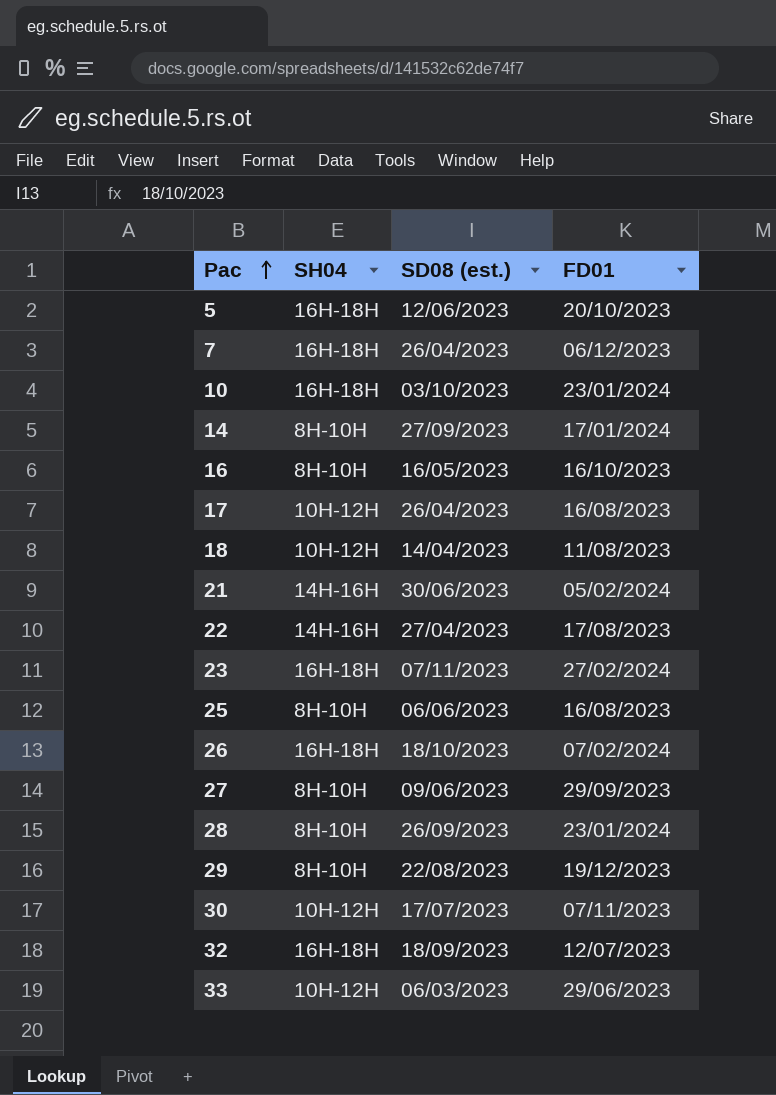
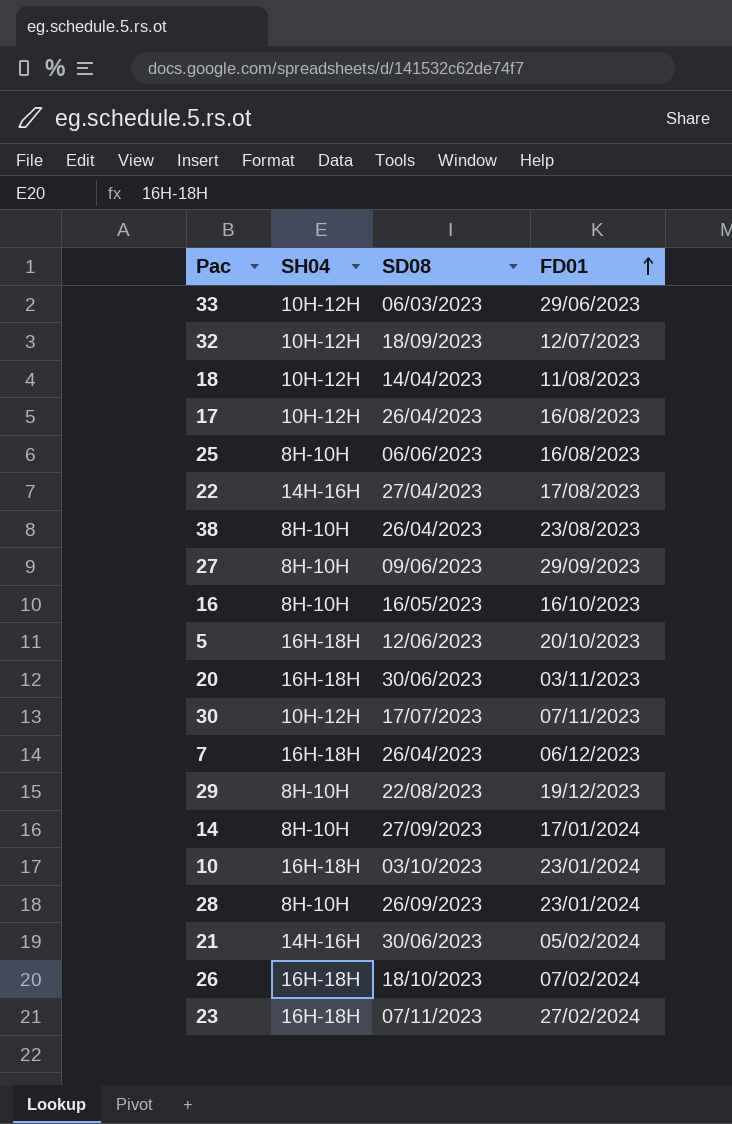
row order: Pac ascending -> FD01 ascending
column name: SD08 (est.) -> SD08
32 | SH04: 16H-18H -> 10H-12H
row 38: none -> 8H-10H | 26/04/2023 | 23/08/2023
row 20: none -> 16H-18H | 30/06/2023 | 03/11/2023

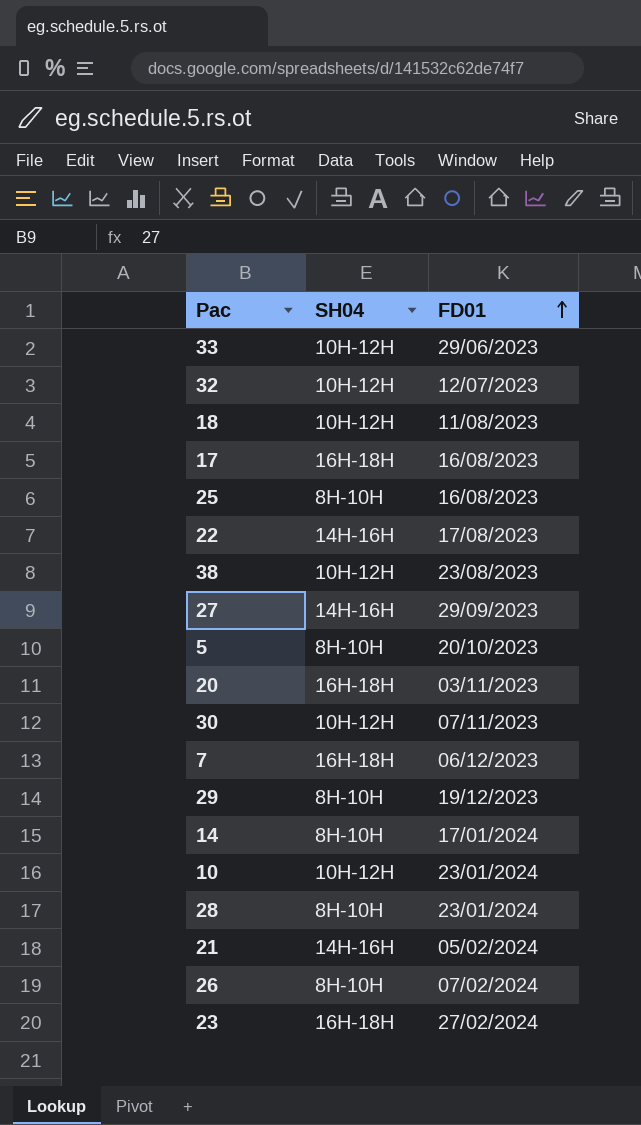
column SD08 | position: 3 -> none
row 16: 8H-10H | 16/05/2023 | 16/10/2023 -> none
17 | SH04: 10H-12H -> 16H-18H
38 | SH04: 8H-10H -> 10H-12H
27 | SH04: 8H-10H -> 14H-16H
5 | SH04: 16H-18H -> 8H-10H
10 | SH04: 16H-18H -> 10H-12H
26 | SH04: 16H-18H -> 8H-10H

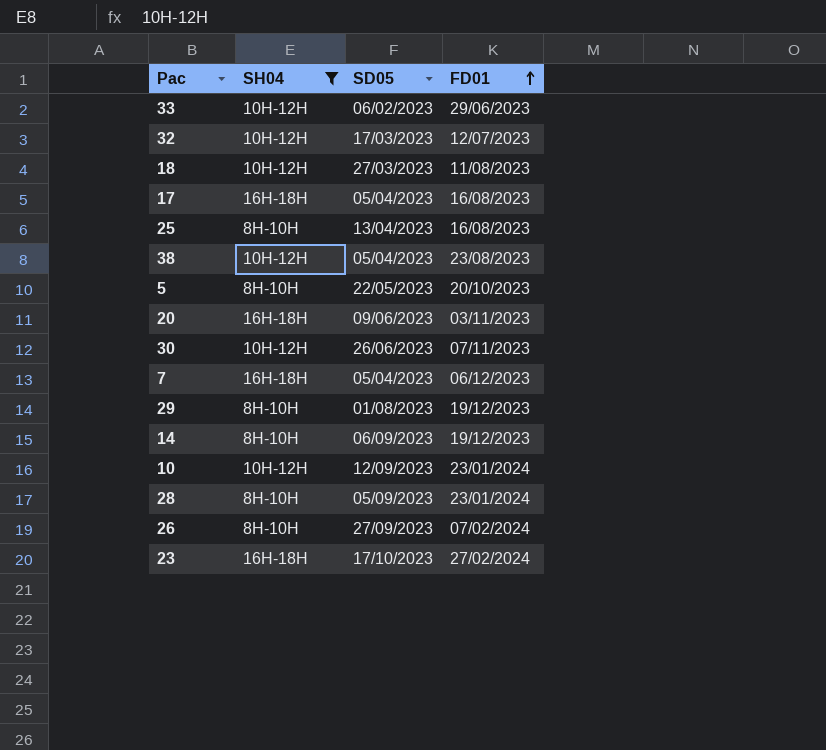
filter: none -> SH04 != 14H-16H
column SD05 | position: none -> 3
14 | FD01: 17/01/2024 -> 19/12/2023

